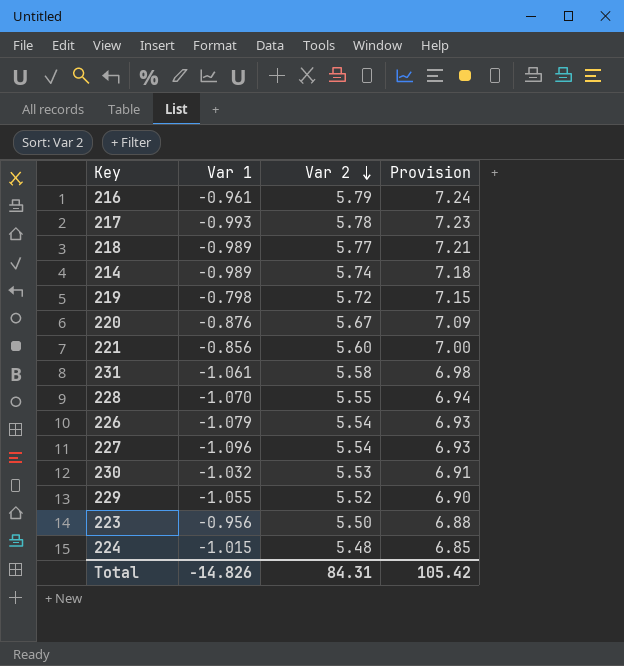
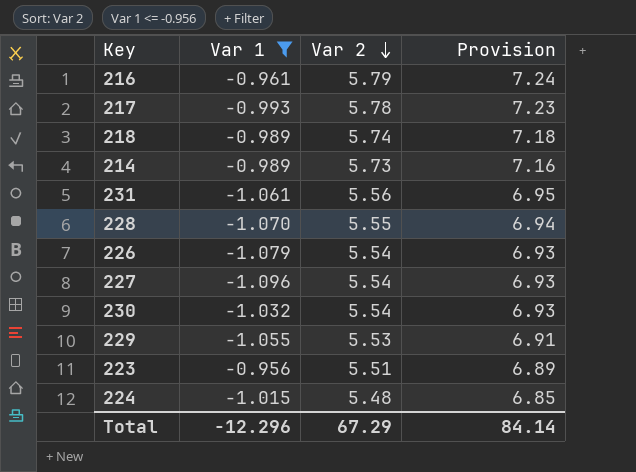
filter: none -> Var 1 <= -0.956
218 | Var 2: 5.77 -> 5.74
218 | Provision: 7.21 -> 7.18
214 | Var 2: 5.74 -> 5.73
214 | Provision: 7.18 -> 7.16
231 | Var 2: 5.58 -> 5.56
231 | Provision: 6.98 -> 6.95
230 | Var 2: 5.53 -> 5.54
230 | Provision: 6.91 -> 6.93
229 | Var 2: 5.52 -> 5.53
229 | Provision: 6.90 -> 6.91
223 | Var 2: 5.50 -> 5.51
223 | Provision: 6.88 -> 6.89
Total | Var 1: -14.826 -> -12.296
Total | Var 2: 84.31 -> 67.29
Total | Provision: 105.42 -> 84.14

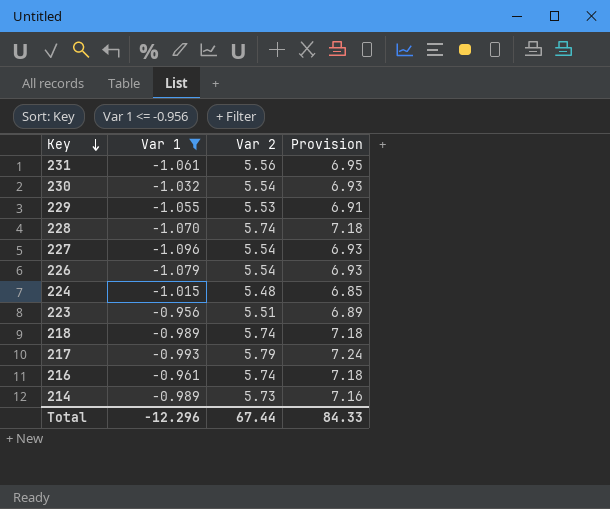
row order: Var 2 descending -> Key descending
228 | Var 2: 5.55 -> 5.74
228 | Provision: 6.94 -> 7.18
217 | Var 2: 5.78 -> 5.79
217 | Provision: 7.23 -> 7.24
216 | Var 2: 5.79 -> 5.74
216 | Provision: 7.24 -> 7.18
Total | Var 2: 67.29 -> 67.44
Total | Provision: 84.14 -> 84.33

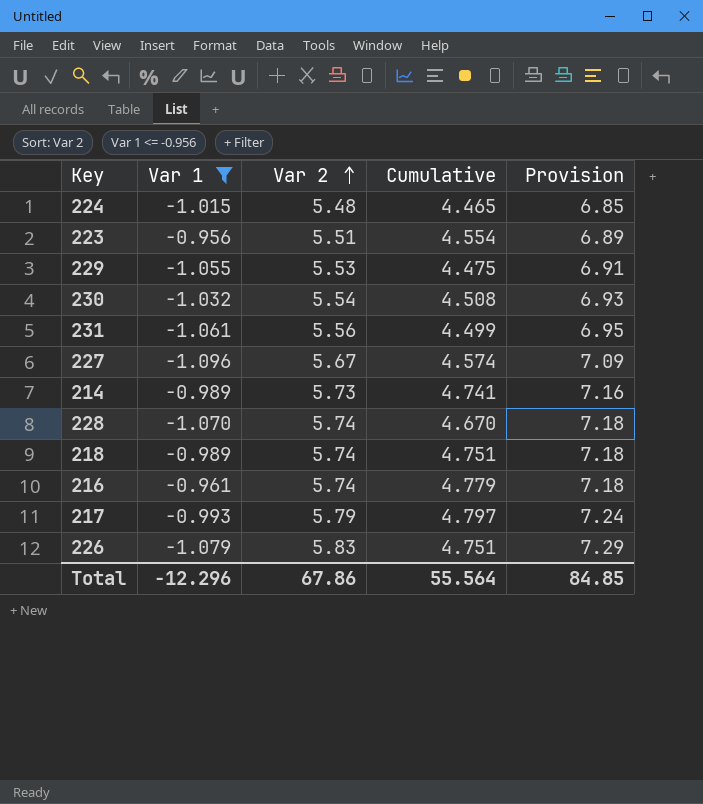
row order: Key descending -> Var 2 ascending
column Cumulative | formula: none -> [Var 1] + [Var 2]
227 | Var 2: 5.54 -> 5.67
227 | Provision: 6.93 -> 7.09
226 | Var 2: 5.54 -> 5.83
226 | Provision: 6.93 -> 7.29
Total | Var 2: 67.44 -> 67.86
Total | Provision: 84.33 -> 84.85

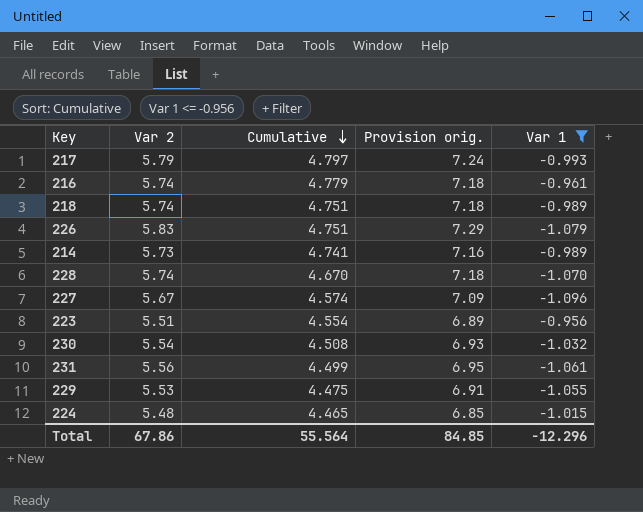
row order: Var 2 ascending -> Cumulative descending
column name: Provision -> Provision orig.
column Var 1 | position: 2 -> 5

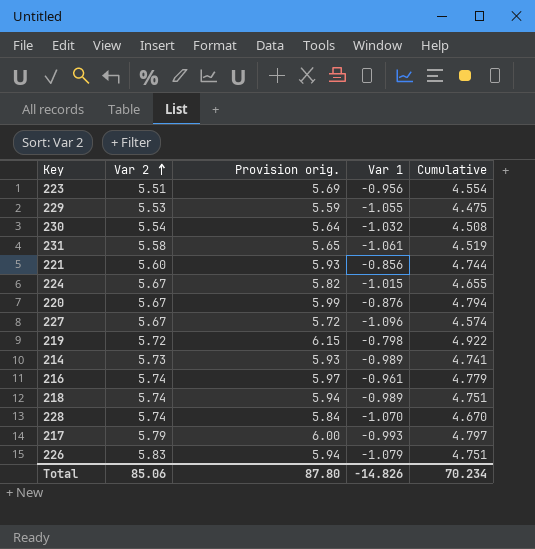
filter: Var 1 <= -0.956 -> none
row order: Cumulative descending -> Var 2 ascending
column Provision orig. | formula: [Var 2] * 1.25 -> [Cumulative] * 1.25
column Cumulative | position: 3 -> 5
231 | Var 2: 5.56 -> 5.58
231 | Cumulative: 4.499 -> 4.519
224 | Var 2: 5.48 -> 5.67
224 | Cumulative: 4.465 -> 4.655
Total | Var 2: 67.86 -> 85.06
Total | Provision orig.: 84.85 -> 87.80
Total | Var 1: -12.296 -> -14.826
Total | Cumulative: 55.564 -> 70.234

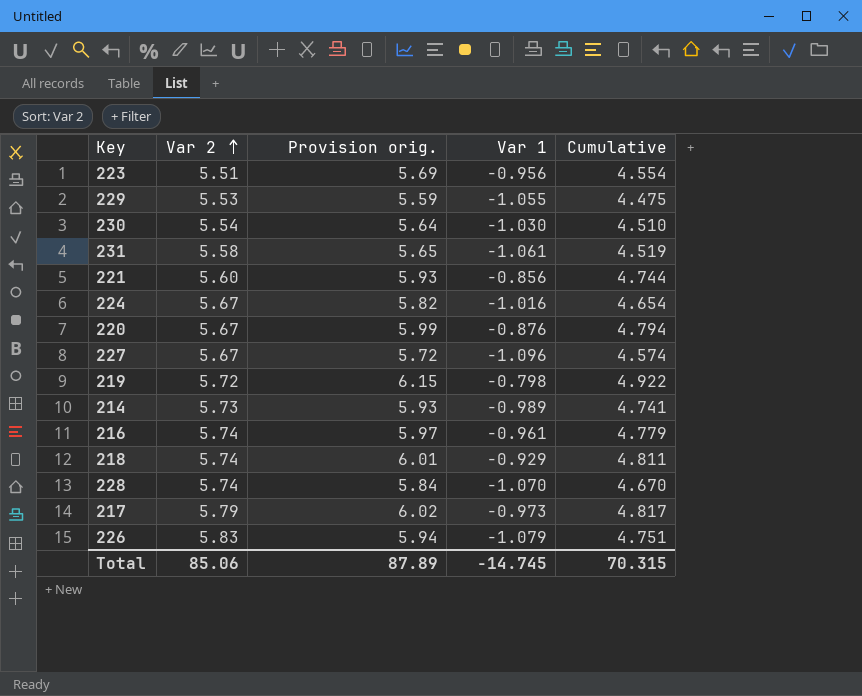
230 | Var 1: -1.032 -> -1.030
230 | Cumulative: 4.508 -> 4.510
224 | Var 1: -1.015 -> -1.016
224 | Cumulative: 4.655 -> 4.654
218 | Provision orig.: 5.94 -> 6.01
218 | Var 1: -0.989 -> -0.929
218 | Cumulative: 4.751 -> 4.811
217 | Provision orig.: 6.00 -> 6.02
217 | Var 1: -0.993 -> -0.973
217 | Cumulative: 4.797 -> 4.817
Total | Provision orig.: 87.80 -> 87.89
Total | Var 1: -14.826 -> -14.745
Total | Cumulative: 70.234 -> 70.315

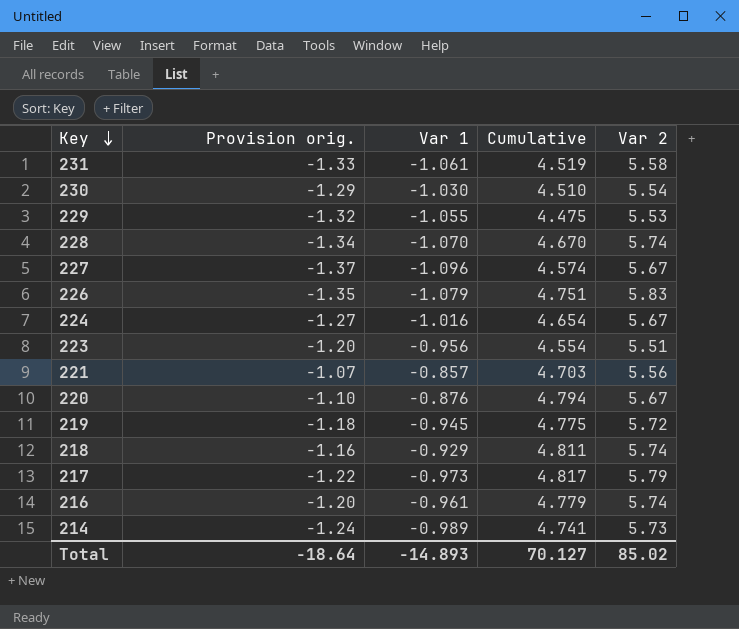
row order: Var 2 ascending -> Key descending
column Provision orig. | formula: [Cumulative] * 1.25 -> [Var 1] * 1.25
column Var 2 | position: 2 -> 5
221 | Var 1: -0.856 -> -0.857
221 | Cumulative: 4.744 -> 4.703
221 | Var 2: 5.60 -> 5.56
219 | Var 1: -0.798 -> -0.945
219 | Cumulative: 4.922 -> 4.775
Total | Provision orig.: 87.89 -> -18.64
Total | Var 1: -14.745 -> -14.893
Total | Cumulative: 70.315 -> 70.127
Total | Var 2: 85.06 -> 85.02

